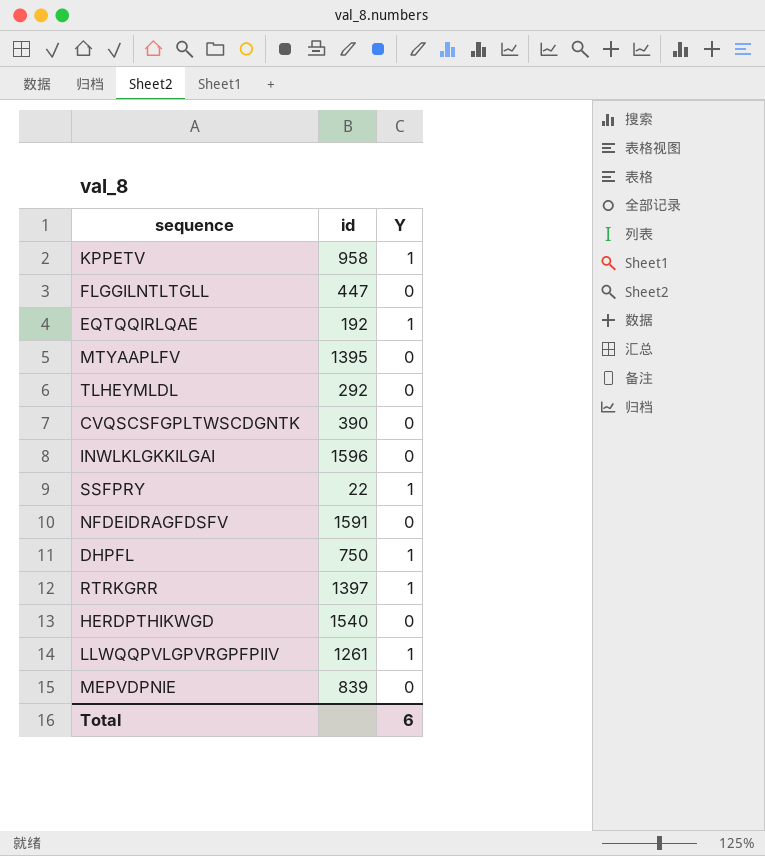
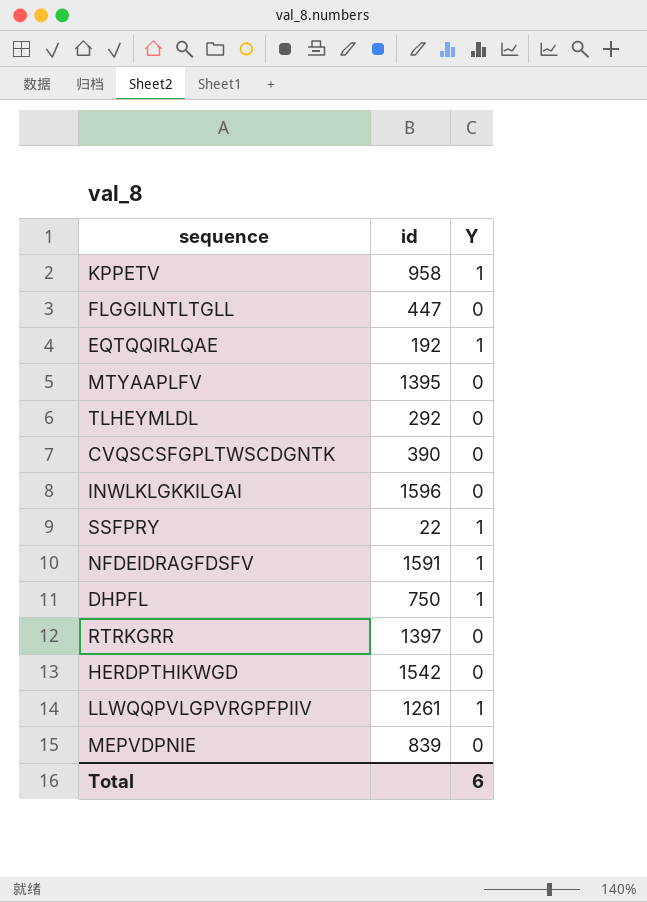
NFDEIDRAGFDSFV | Y: 0 -> 1
RTRKGRR | Y: 1 -> 0
HERDPTHIKWGD | id: 1540 -> 1542

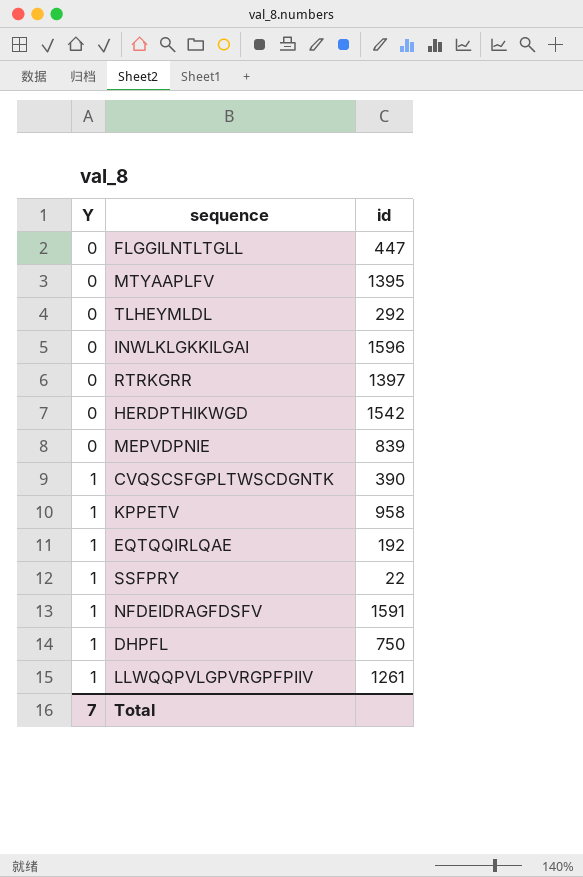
row order: none -> Y ascending
column Y | position: 3 -> 1
CVQSCSFGPLTWSCDGNTK | Y: 0 -> 1
Total | Y: 6 -> 7

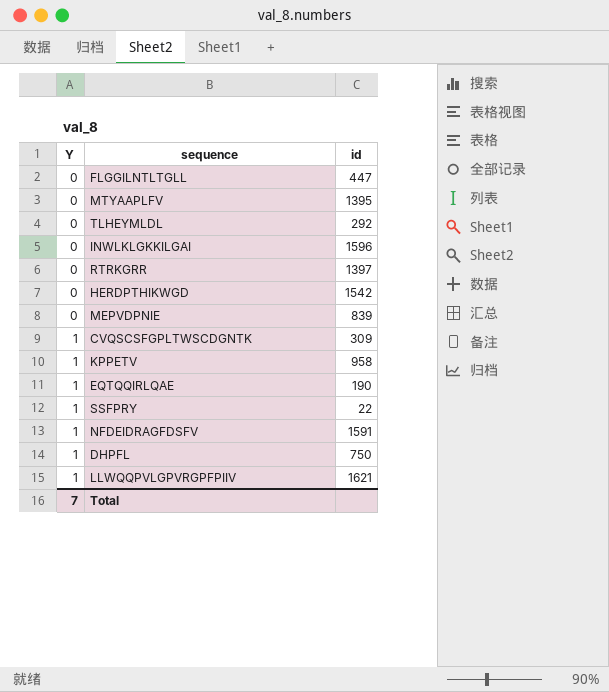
CVQSCSFGPLTWSCDGNTK | id: 390 -> 309
EQTQQIRLQAE | id: 192 -> 190
LLWQQPVLGPVRGPFPIIV | id: 1261 -> 1621

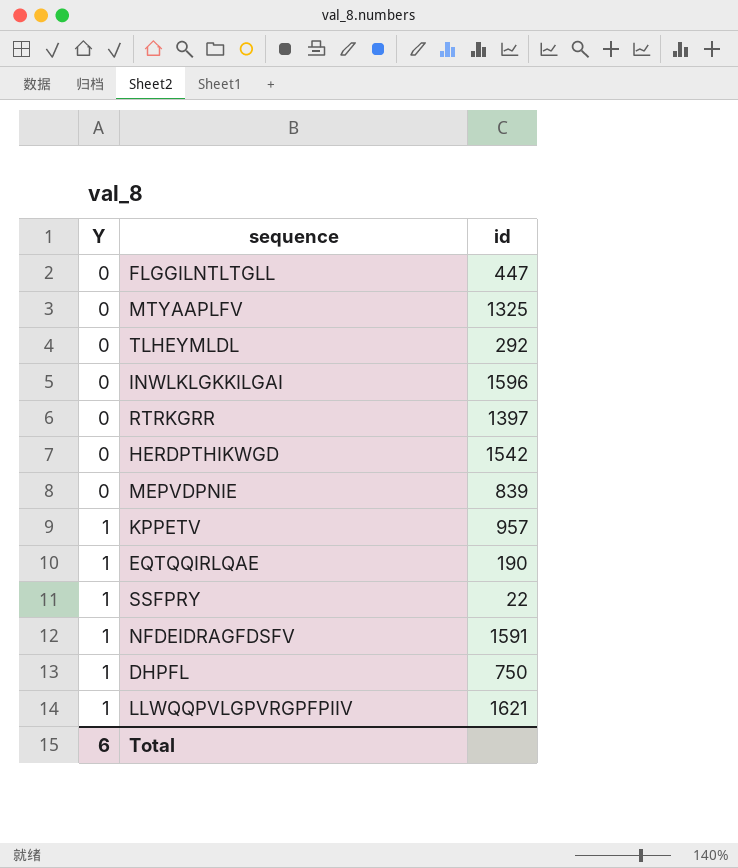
row CVQSCSFGPLTWSCDGNTK: 1 | 309 -> none
MTYAAPLFV | id: 1395 -> 1325
KPPETV | id: 958 -> 957
Total | Y: 7 -> 6

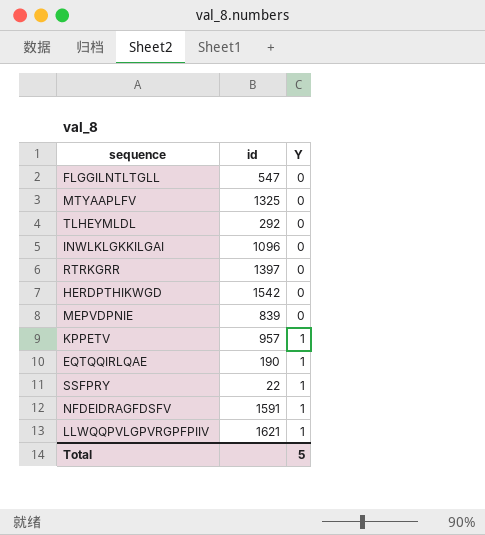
column Y | position: 1 -> 3
row DHPFL: 1 | 750 -> none
FLGGILNTLTGLL | id: 447 -> 547
INWLKLGKKILGAI | id: 1596 -> 1096
Total | Y: 6 -> 5

